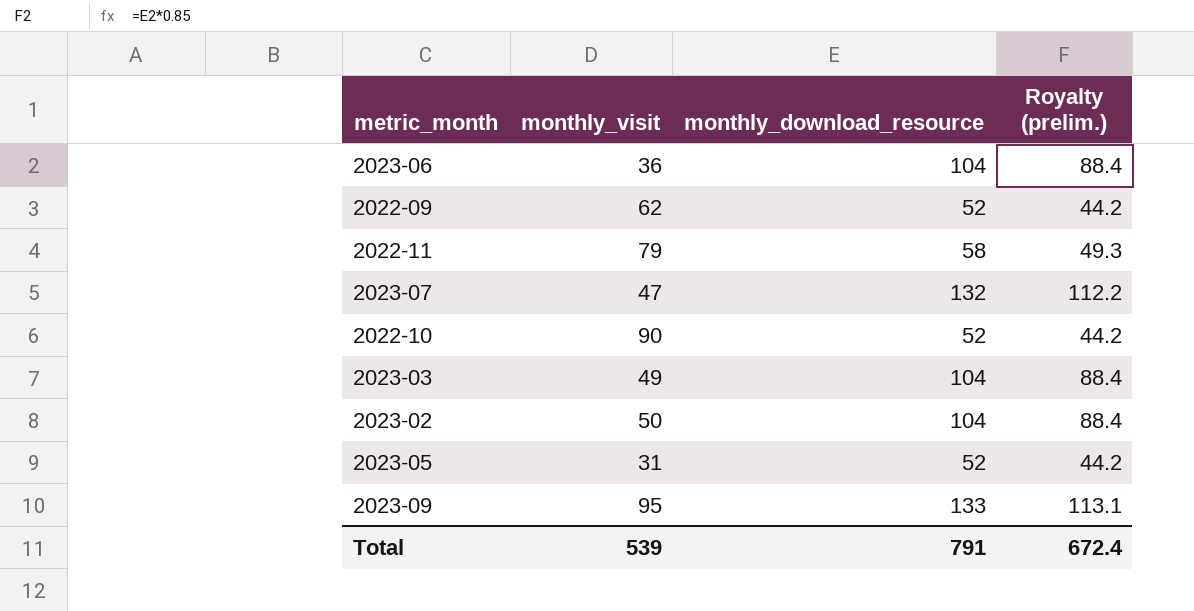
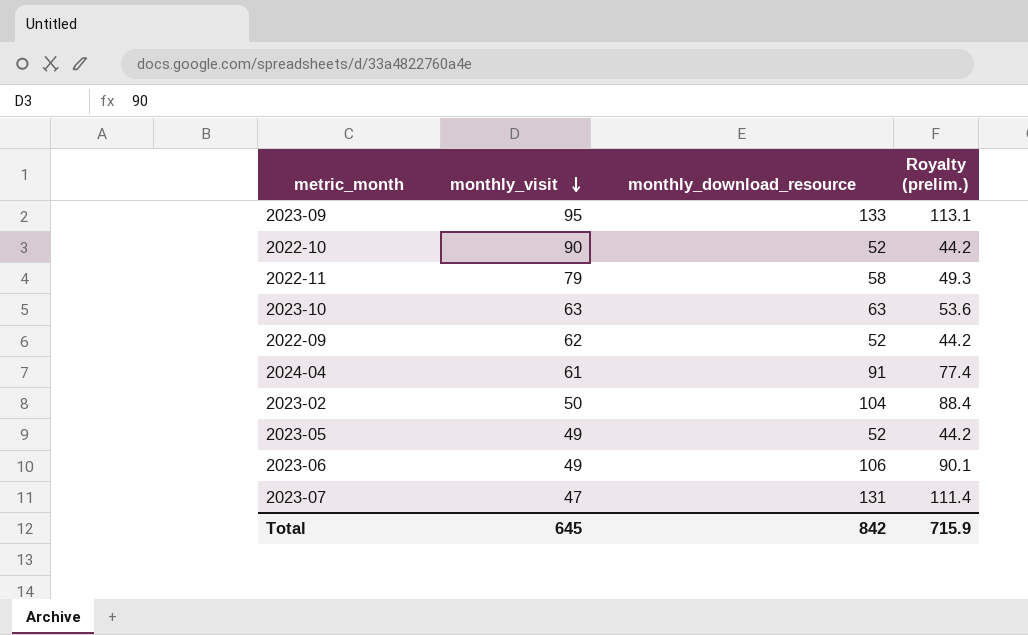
row order: none -> monthly_visit descending
row 2023-03: 49 | 104 | 88.4 -> none
row 2023-10: none -> 63 | 63 | 53.6
row 2024-04: none -> 61 | 91 | 77.4
2023-05 | monthly_visit: 31 -> 49
2023-06 | monthly_visit: 36 -> 49
2023-06 | monthly_download_resource: 104 -> 106
2023-06 | Royalty (prelim.): 88.4 -> 90.1
2023-07 | monthly_download_resource: 132 -> 131
2023-07 | Royalty (prelim.): 112.2 -> 111.4
Total | monthly_visit: 539 -> 645
Total | monthly_download_resource: 791 -> 842
Total | Royalty (prelim.): 672.4 -> 715.9

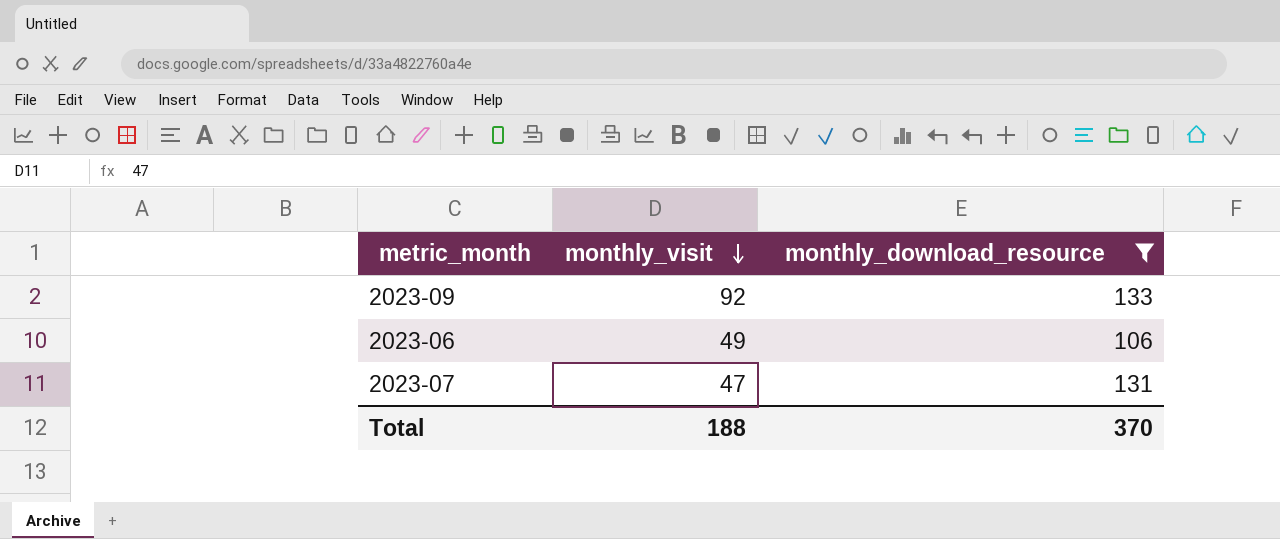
filter: none -> monthly_download_resource >= 106
column Royalty (prelim.) | formula: [monthly_download_resource] * 0.85 -> none
2023-09 | monthly_visit: 95 -> 92
Total | monthly_visit: 645 -> 188
Total | monthly_download_resource: 842 -> 370

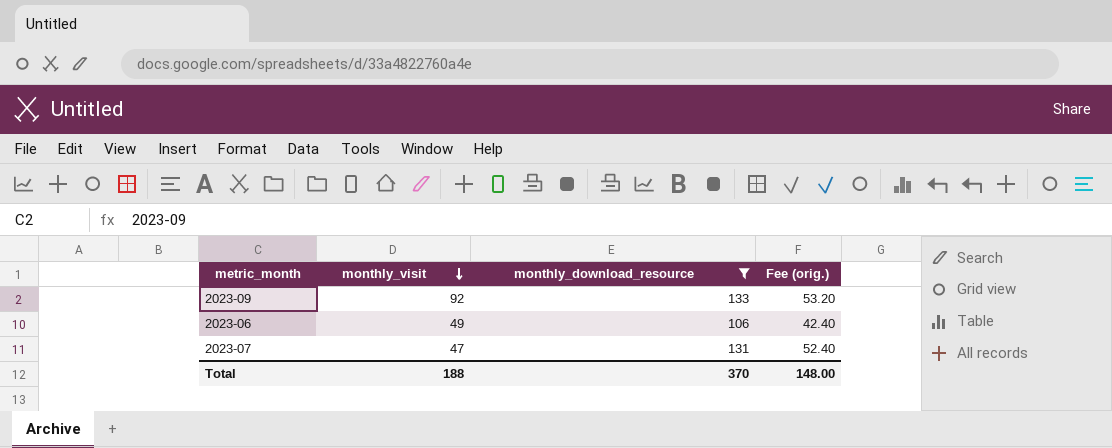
column Fee (orig.) | formula: none -> [monthly_download_resource] * 0.4

